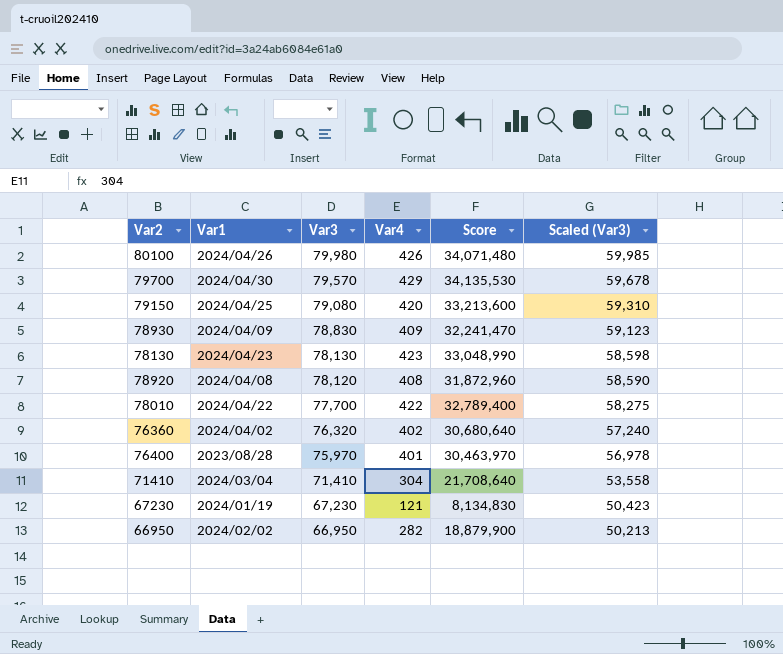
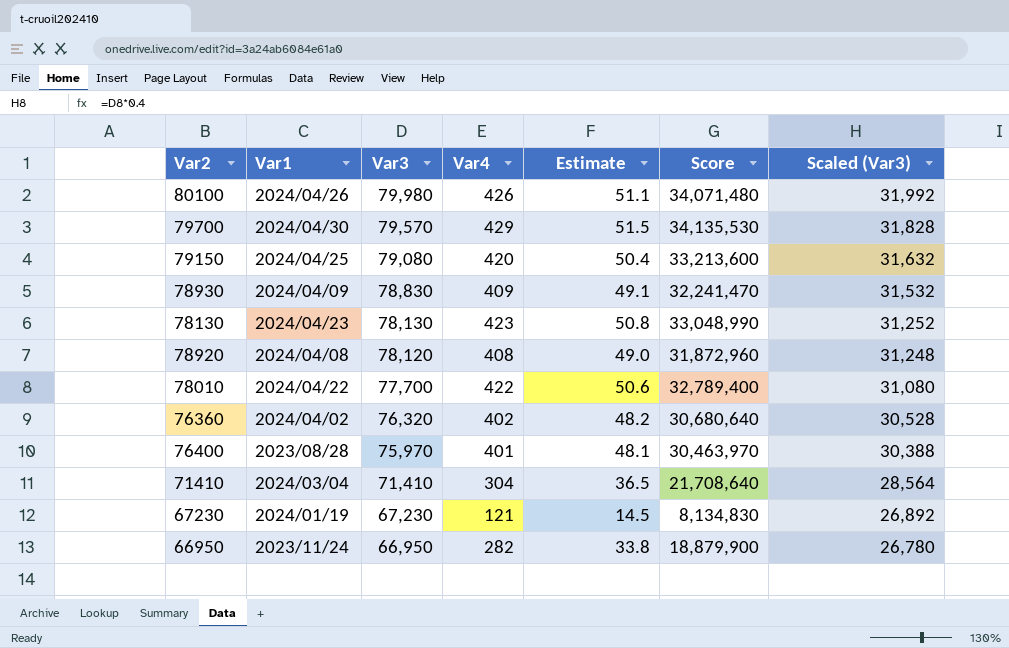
column Estimate | formula: none -> [Var4] * 0.12
column Scaled (Var3) | formula: [Var3] * 0.75 -> [Var3] * 0.4
66950 | Var1: 2024/02/02 -> 2023/11/24

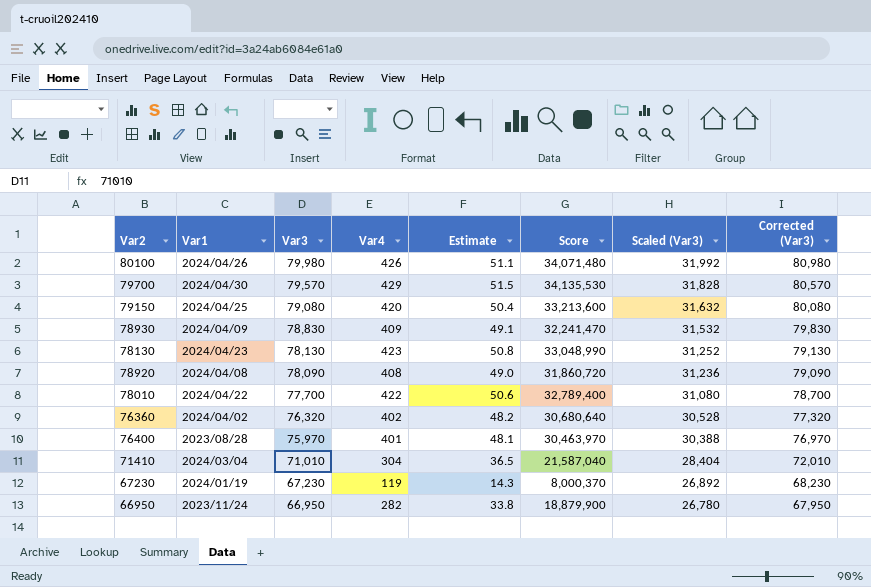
column Corrected (Var3) | formula: none -> [Var3] + 1000
78920 | Var3: 78,120 -> 78,090
78920 | Score: 31,872,960 -> 31,860,720
78920 | Scaled (Var3): 31,248 -> 31,236
71410 | Var3: 71,410 -> 71,010
71410 | Score: 21,708,640 -> 21,587,040
71410 | Scaled (Var3): 28,564 -> 28,404
67230 | Var4: 121 -> 119
67230 | Estimate: 14.5 -> 14.3
67230 | Score: 8,134,830 -> 8,000,370

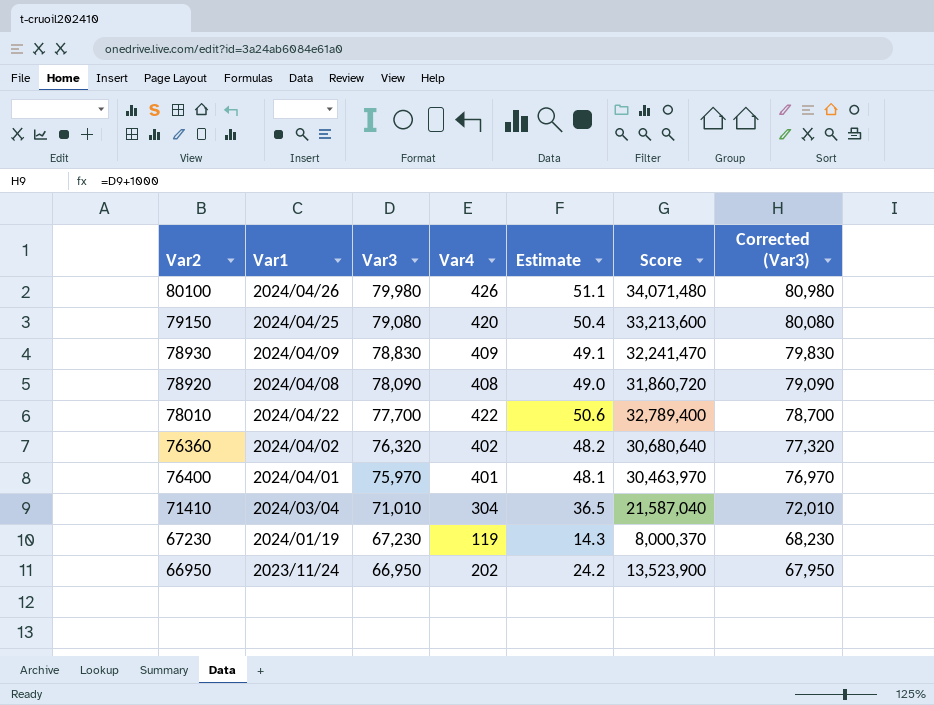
column Scaled (Var3) | formula: [Var3] * 0.4 -> none
row 79700: 2024/04/30 | 79,570 | 429 | 51.5 | 34,135,530 | 31,828 | 80,570 -> none
row 78130: 2024/04/23 | 78,130 | 423 | 50.8 | 33,048,990 | 31,252 | 79,130 -> none
76400 | Var1: 2023/08/28 -> 2024/04/01
66950 | Var4: 282 -> 202
66950 | Estimate: 33.8 -> 24.2
66950 | Score: 18,879,900 -> 13,523,900

